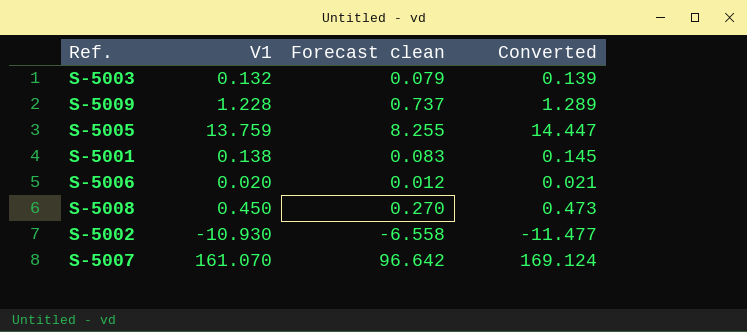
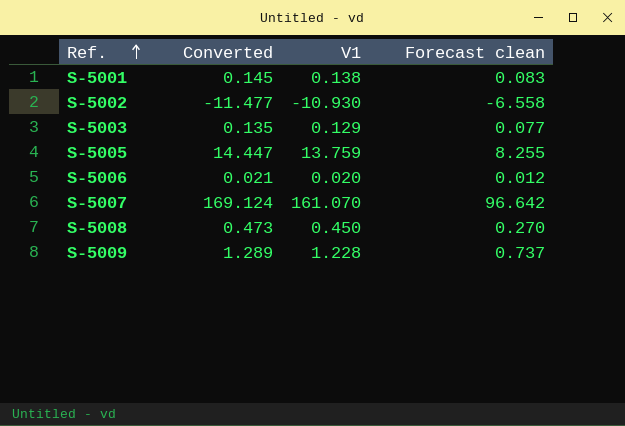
row order: none -> Ref. ascending
column Converted | position: 4 -> 2
S-5003 | Converted: 0.139 -> 0.135
S-5003 | V1: 0.132 -> 0.129
S-5003 | Forecast clean: 0.079 -> 0.077

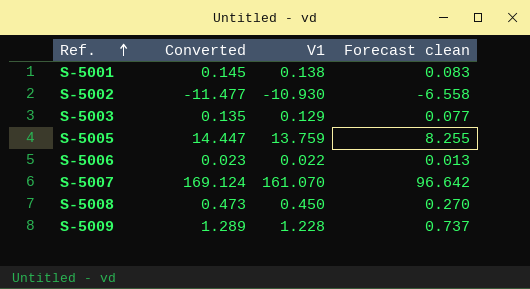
S-5006 | Converted: 0.021 -> 0.023
S-5006 | V1: 0.020 -> 0.022
S-5006 | Forecast clean: 0.012 -> 0.013

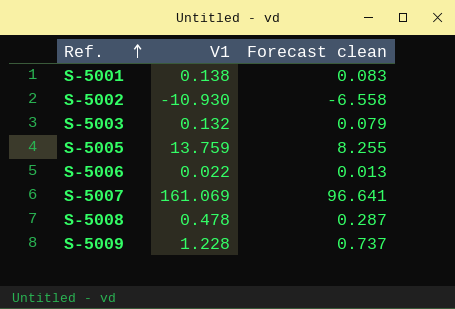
column Converted | formula: [V1] * 1.05 -> none
S-5003 | V1: 0.129 -> 0.132
S-5003 | Forecast clean: 0.077 -> 0.079
S-5007 | V1: 161.070 -> 161.069
S-5007 | Forecast clean: 96.642 -> 96.641
S-5008 | V1: 0.450 -> 0.478
S-5008 | Forecast clean: 0.270 -> 0.287

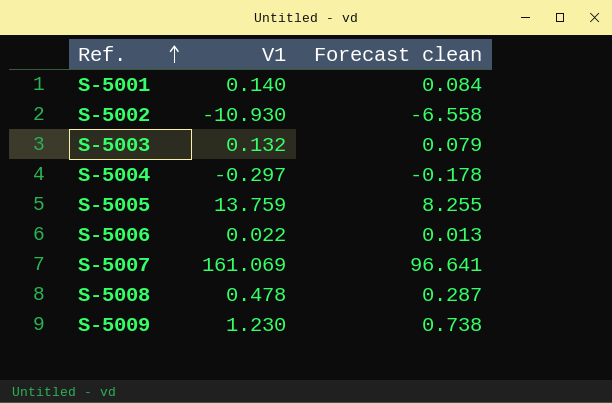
S-5001 | V1: 0.138 -> 0.140
S-5001 | Forecast clean: 0.083 -> 0.084
row S-5004: none -> -0.297 | -0.178
S-5009 | V1: 1.228 -> 1.230
S-5009 | Forecast clean: 0.737 -> 0.738

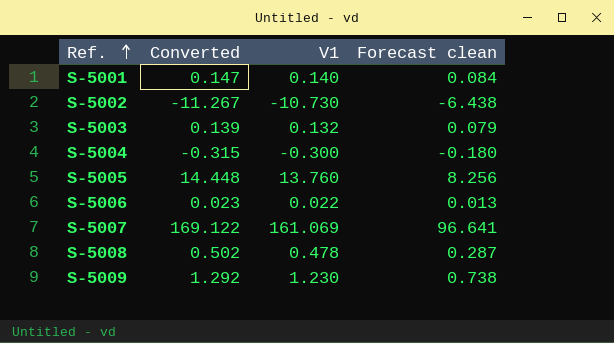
column Converted | formula: none -> [V1] * 1.05
S-5002 | V1: -10.930 -> -10.730
S-5002 | Forecast clean: -6.558 -> -6.438
S-5004 | V1: -0.297 -> -0.300
S-5004 | Forecast clean: -0.178 -> -0.180
S-5005 | V1: 13.759 -> 13.760
S-5005 | Forecast clean: 8.255 -> 8.256

